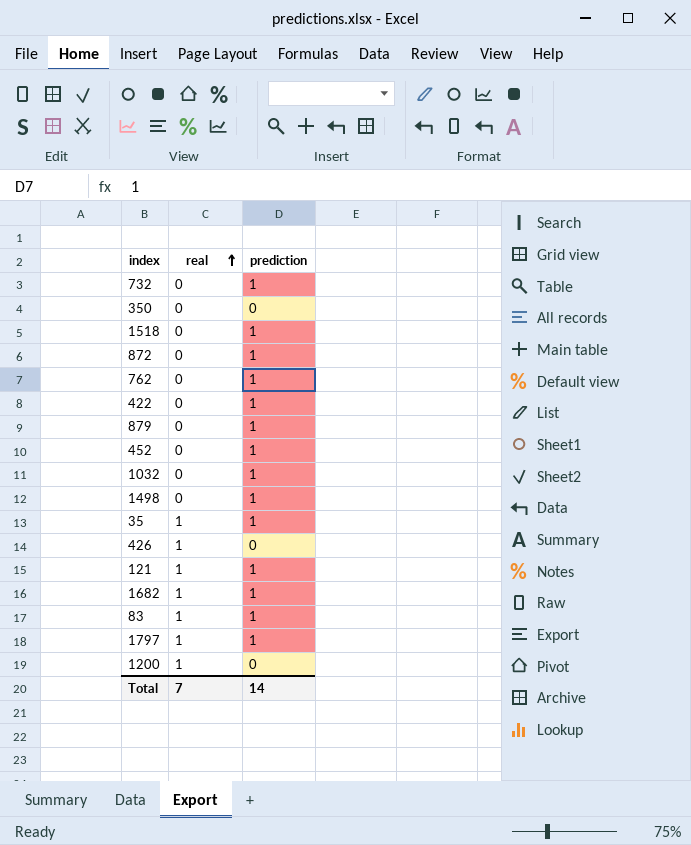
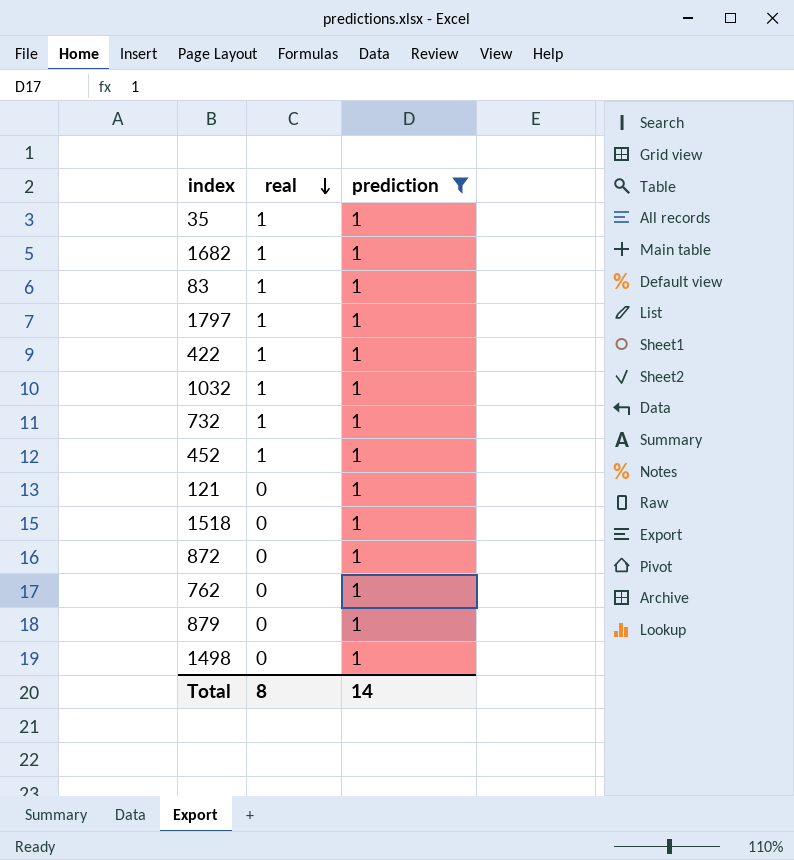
filter: none -> prediction = 1
row order: real ascending -> real descending
422 | real: 0 -> 1
1032 | real: 0 -> 1
732 | real: 0 -> 1
452 | real: 0 -> 1
121 | real: 1 -> 0
Total | real: 7 -> 8

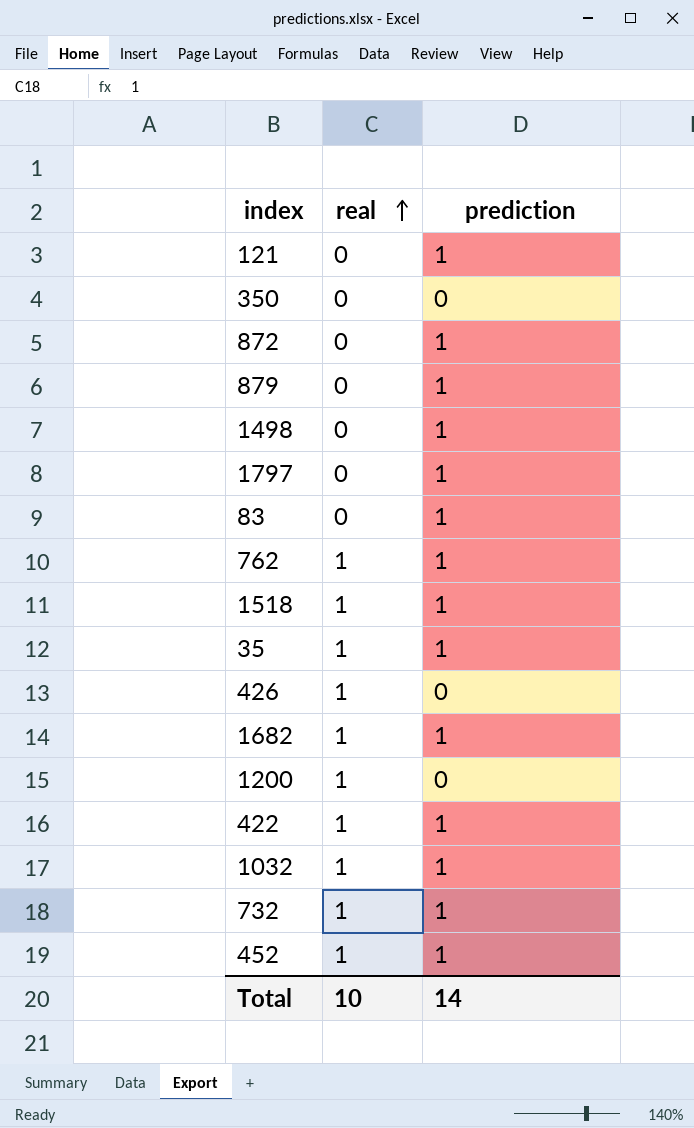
filter: prediction = 1 -> none
row order: real descending -> real ascending
1797 | real: 1 -> 0
83 | real: 1 -> 0
762 | real: 0 -> 1
1518 | real: 0 -> 1
Total | real: 8 -> 10

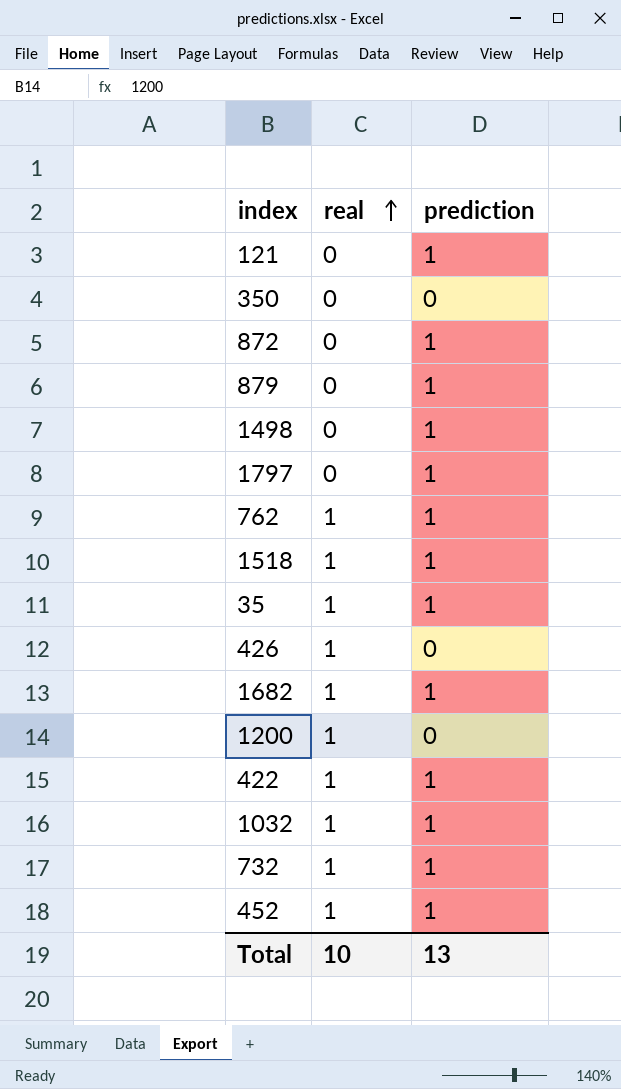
row 83: 0 | 1 -> none
Total | prediction: 14 -> 13

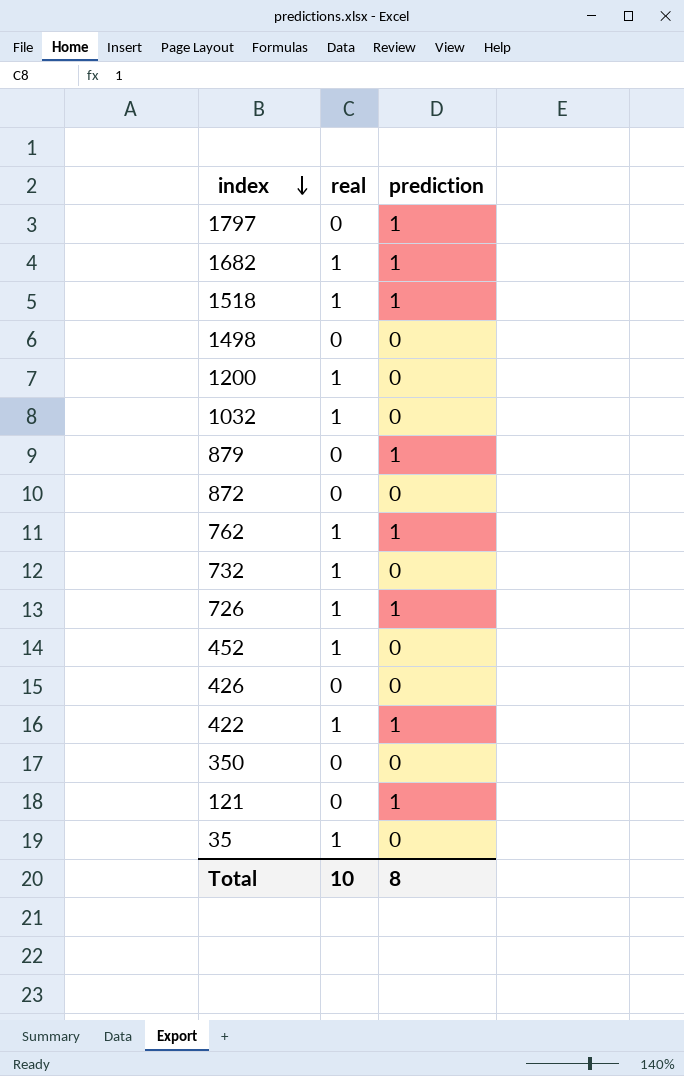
row order: real ascending -> index descending
1498 | prediction: 1 -> 0
1032 | prediction: 1 -> 0
872 | prediction: 1 -> 0
732 | prediction: 1 -> 0
row 726: none -> 1 | 1
452 | prediction: 1 -> 0
426 | real: 1 -> 0
35 | prediction: 1 -> 0
Total | prediction: 13 -> 8

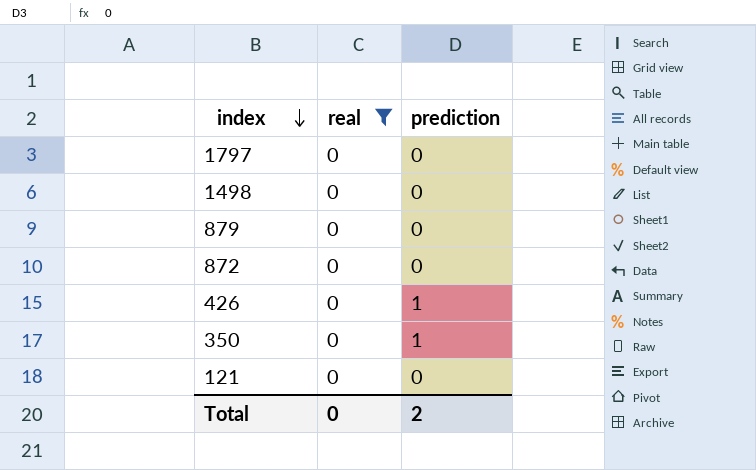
filter: none -> real = 0
1797 | prediction: 1 -> 0
879 | prediction: 1 -> 0
426 | prediction: 0 -> 1
350 | prediction: 0 -> 1
121 | prediction: 1 -> 0
Total | real: 10 -> 0
Total | prediction: 8 -> 2

